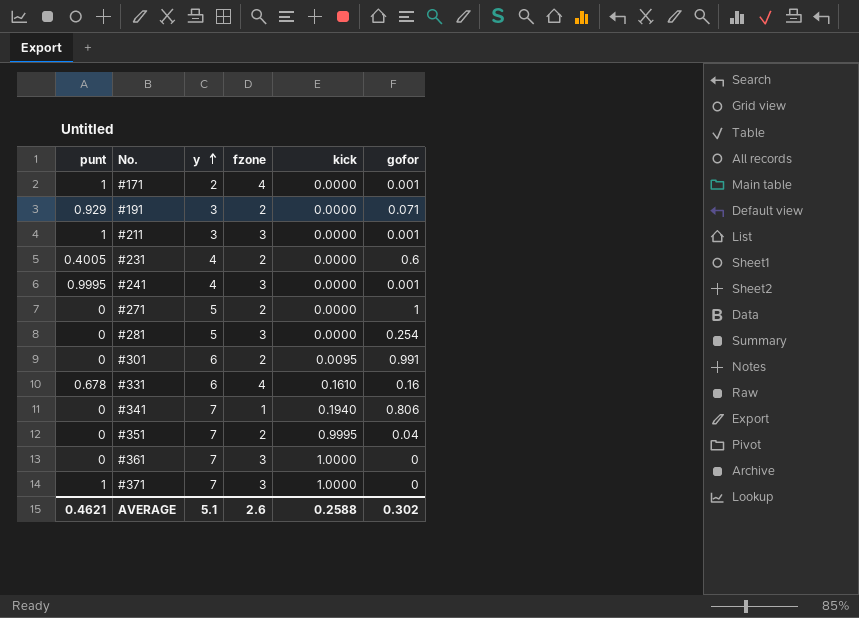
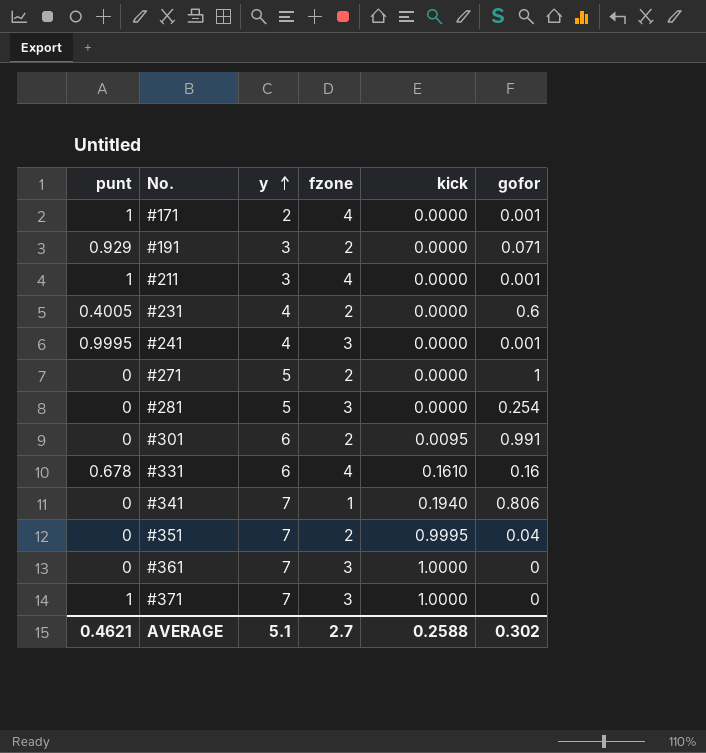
#211 | fzone: 3 -> 4
AVERAGE | fzone: 2.6 -> 2.7

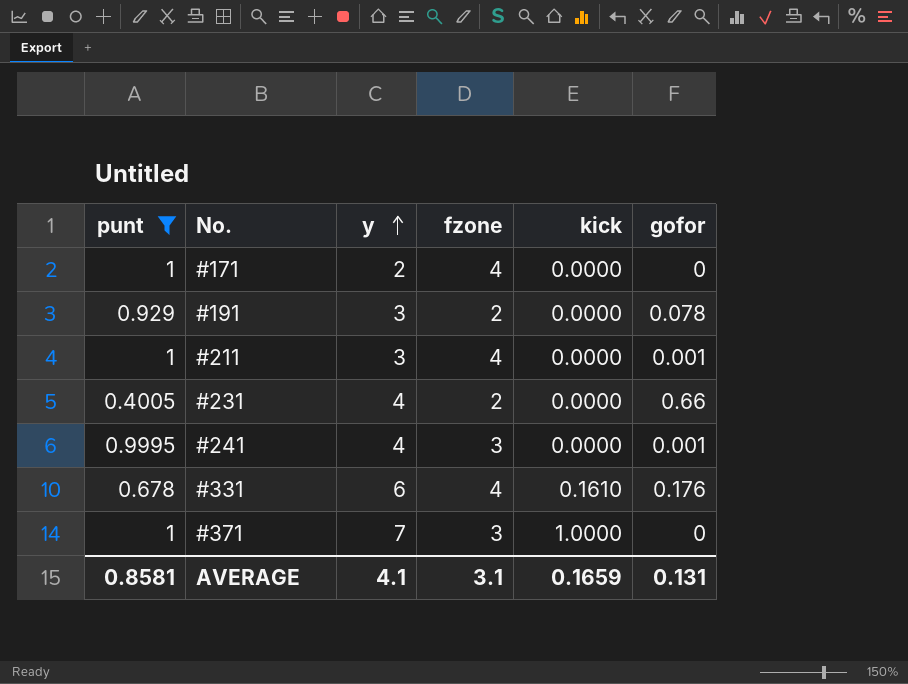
filter: none -> punt != 0
#171 | gofor: 0.001 -> 0
#191 | gofor: 0.071 -> 0.078
#231 | gofor: 0.6 -> 0.66
#331 | gofor: 0.16 -> 0.176
AVERAGE | punt: 0.4621 -> 0.8581
AVERAGE | y: 5.1 -> 4.1
AVERAGE | fzone: 2.7 -> 3.1
AVERAGE | kick: 0.2588 -> 0.1659
AVERAGE | gofor: 0.302 -> 0.131

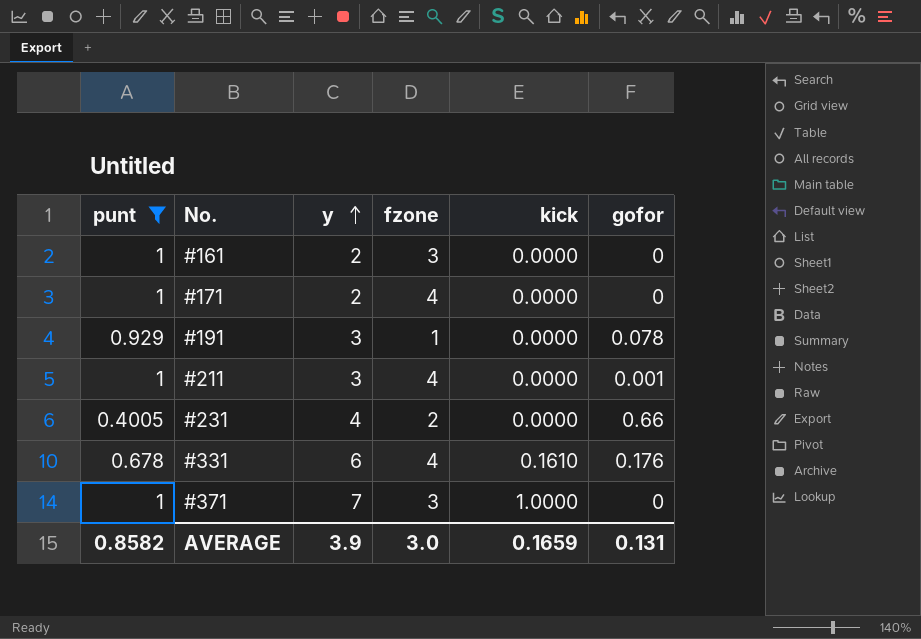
row #241: 0.9995 | 4 | 3 | 0.0000 | 0.001 -> none
row #161: none -> 1 | 2 | 3 | 0.0000 | 0
#191 | fzone: 2 -> 1
AVERAGE | punt: 0.8581 -> 0.8582
AVERAGE | y: 4.1 -> 3.9
AVERAGE | fzone: 3.1 -> 3.0

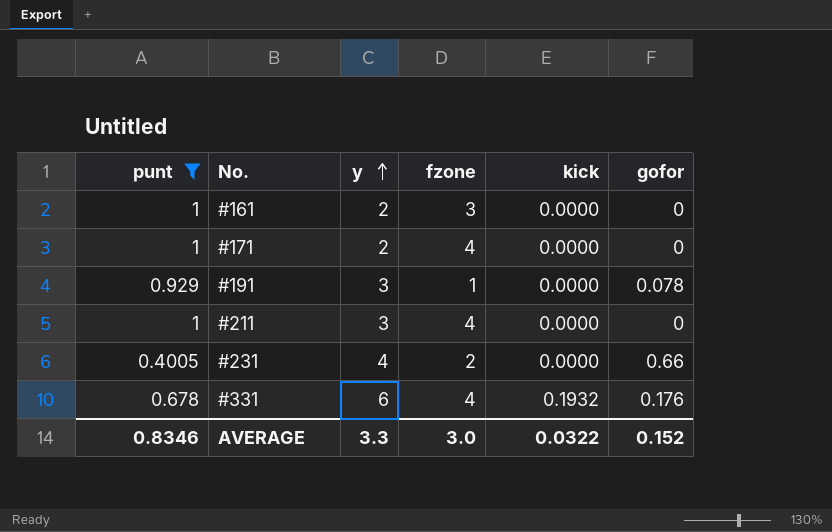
row #371: 1 | 7 | 3 | 1.0000 | 0 -> none
#211 | gofor: 0.001 -> 0
#331 | kick: 0.1610 -> 0.1932
AVERAGE | punt: 0.8582 -> 0.8346
AVERAGE | y: 3.9 -> 3.3
AVERAGE | kick: 0.1659 -> 0.0322
AVERAGE | gofor: 0.131 -> 0.152

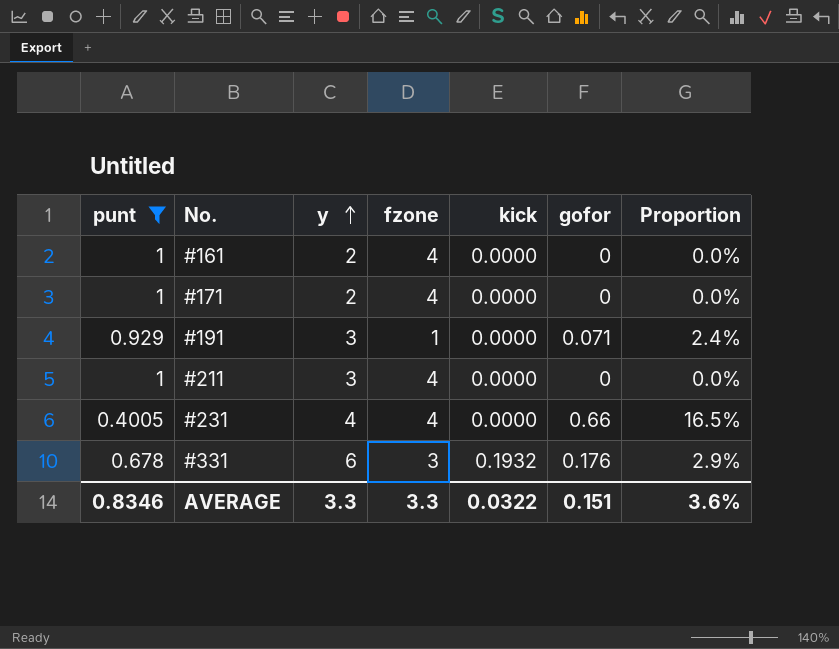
column Proportion | formula: none -> [gofor] / [y]
#161 | fzone: 3 -> 4
#191 | gofor: 0.078 -> 0.071
#231 | fzone: 2 -> 4
#331 | fzone: 4 -> 3
AVERAGE | fzone: 3.0 -> 3.3
AVERAGE | gofor: 0.152 -> 0.151

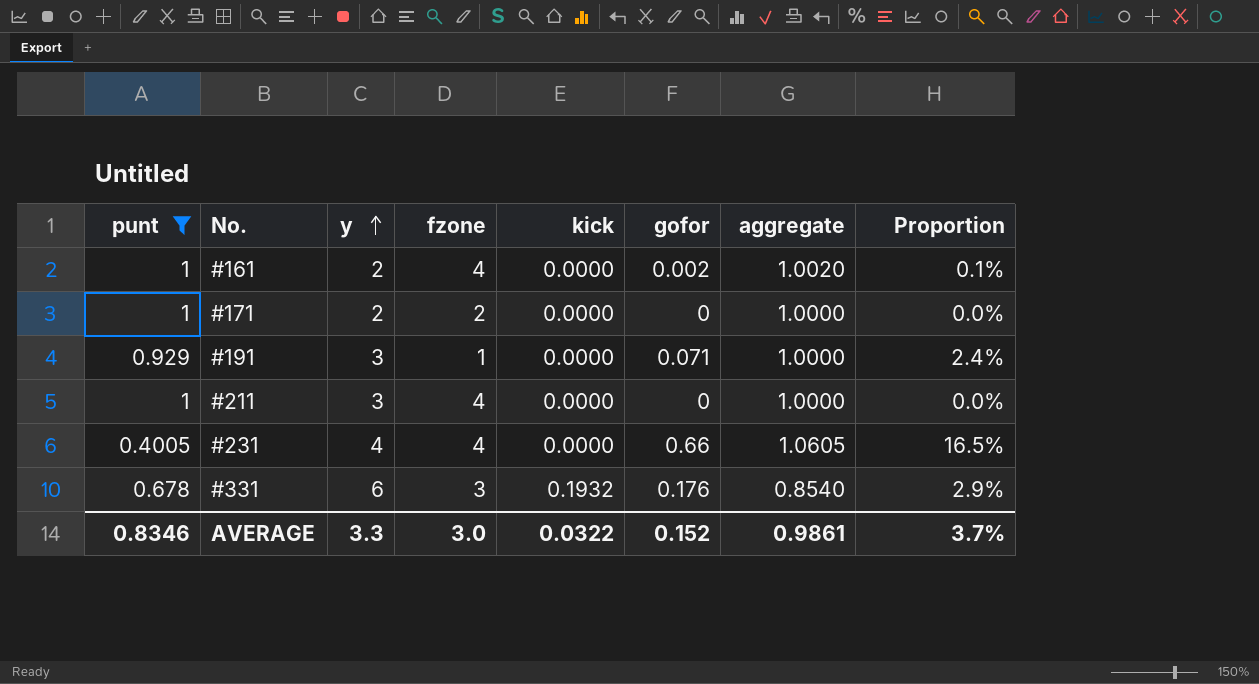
column aggregate | formula: none -> [punt] + [gofor]
#161 | gofor: 0 -> 0.002
#161 | Proportion: 0.0% -> 0.1%
#171 | fzone: 4 -> 2
AVERAGE | fzone: 3.3 -> 3.0
AVERAGE | gofor: 0.151 -> 0.152
AVERAGE | Proportion: 3.6% -> 3.7%

